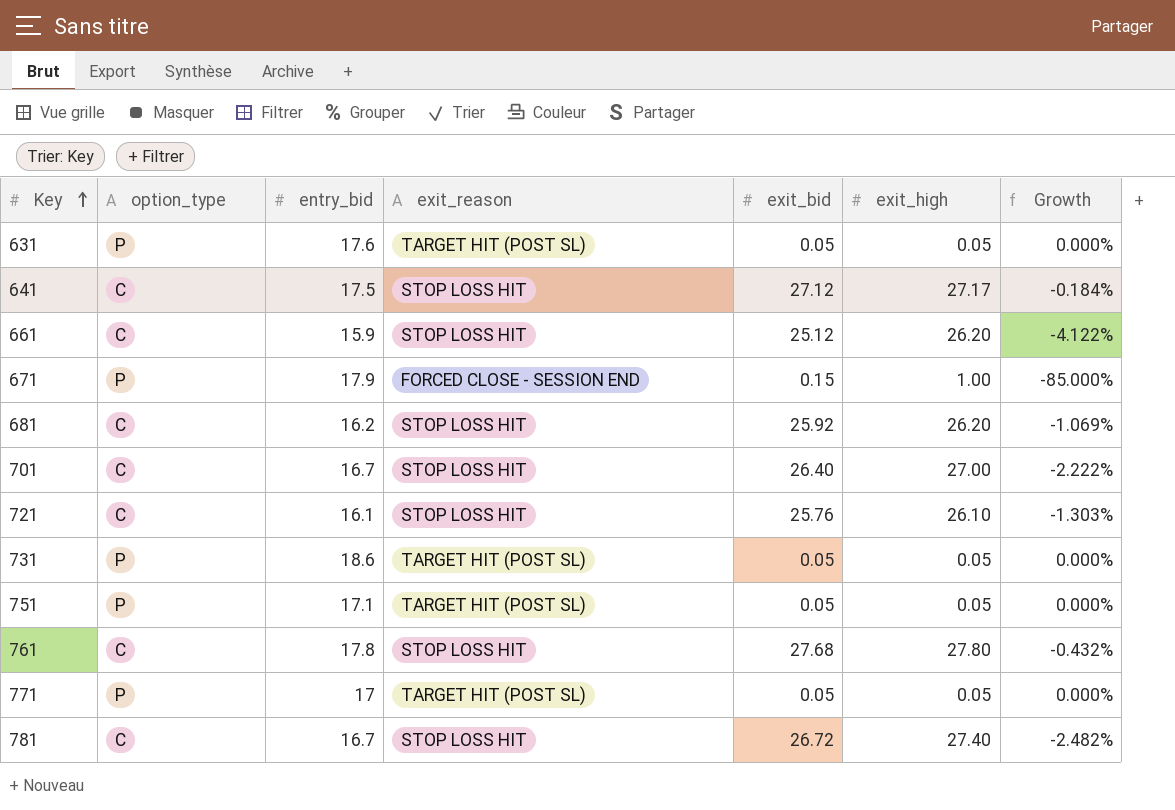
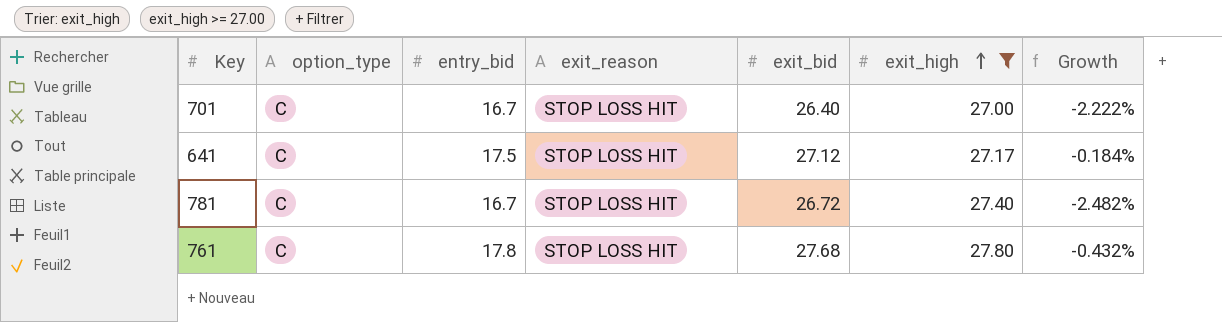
filter: none -> exit_high >= 27.00
row order: Key ascending -> exit_high ascending

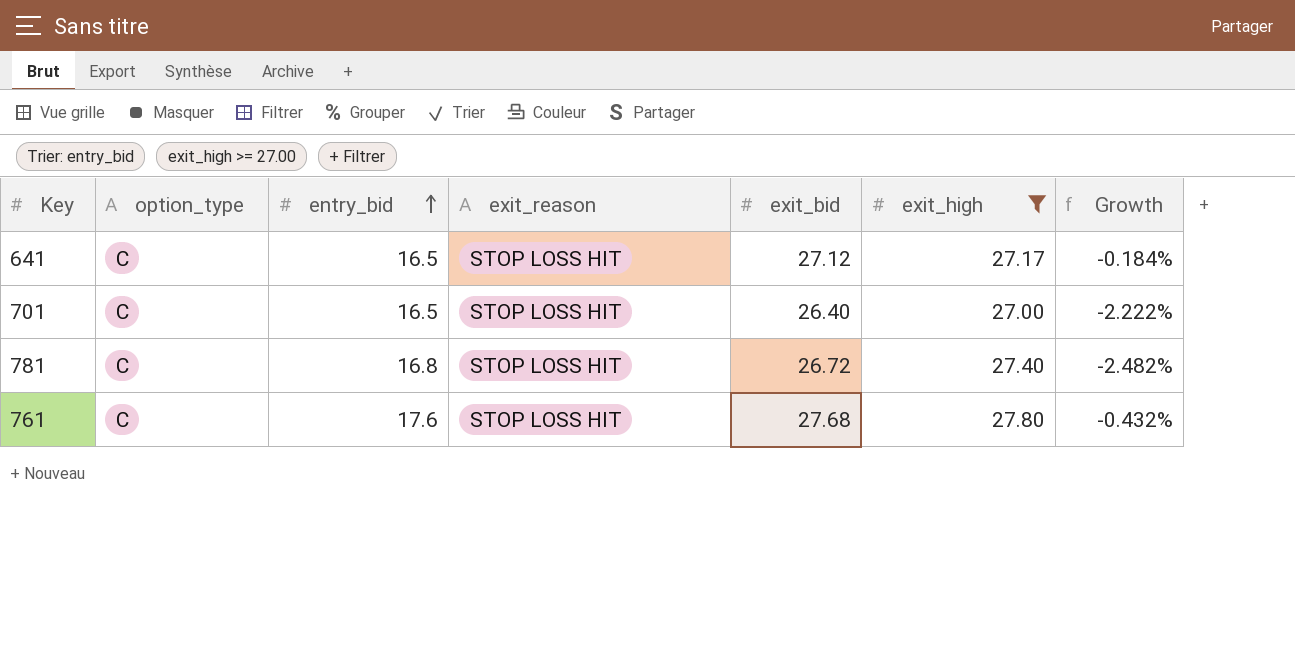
row order: exit_high ascending -> entry_bid ascending
641 | entry_bid: 17.5 -> 16.5
701 | entry_bid: 16.7 -> 16.5
781 | entry_bid: 16.7 -> 16.8
761 | entry_bid: 17.8 -> 17.6

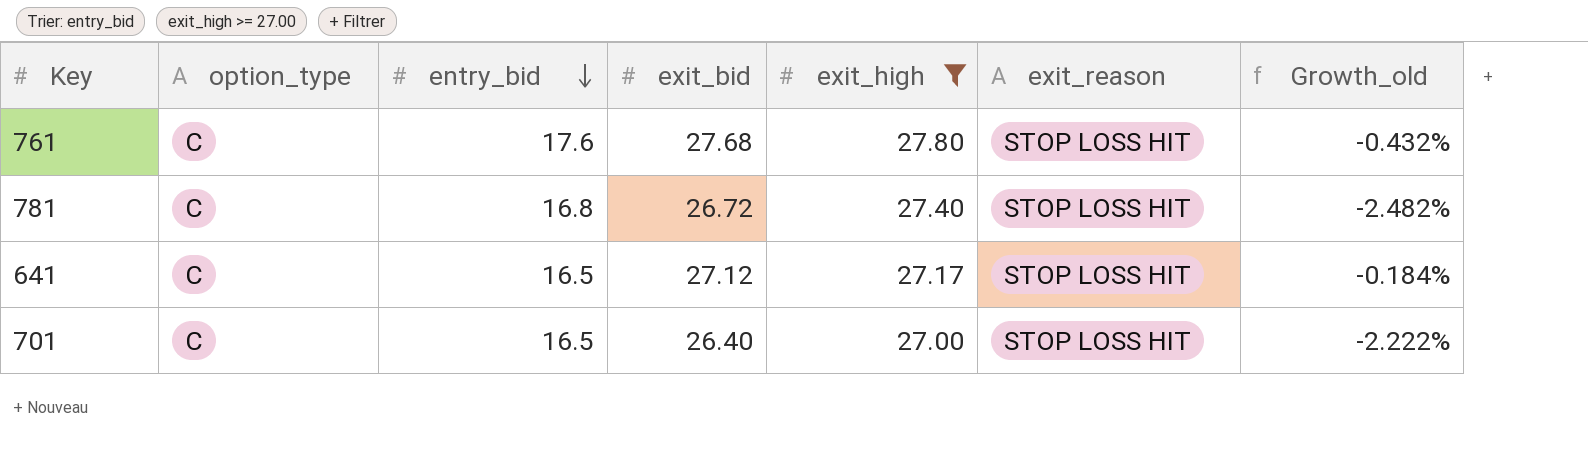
row order: entry_bid ascending -> entry_bid descending
column exit_reason | position: 4 -> 6
column name: Growth -> Growth_old

